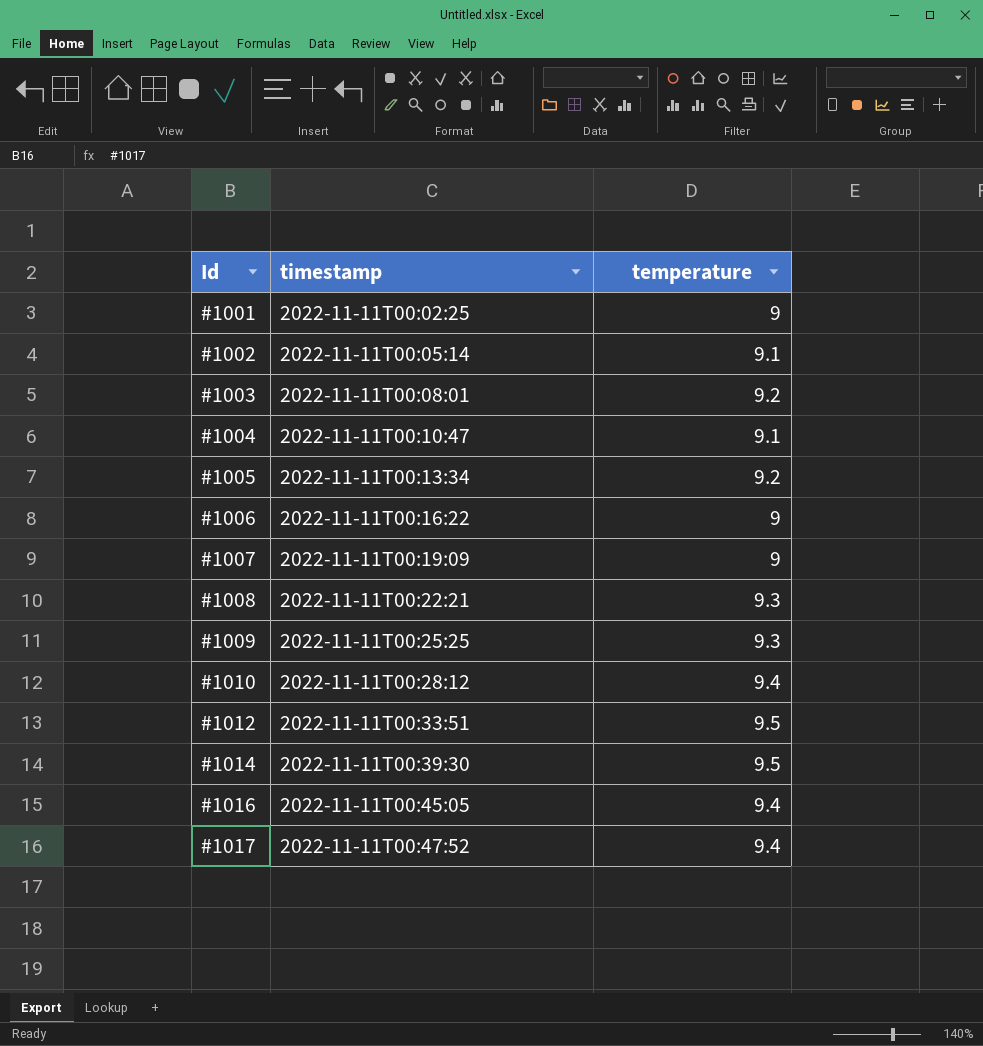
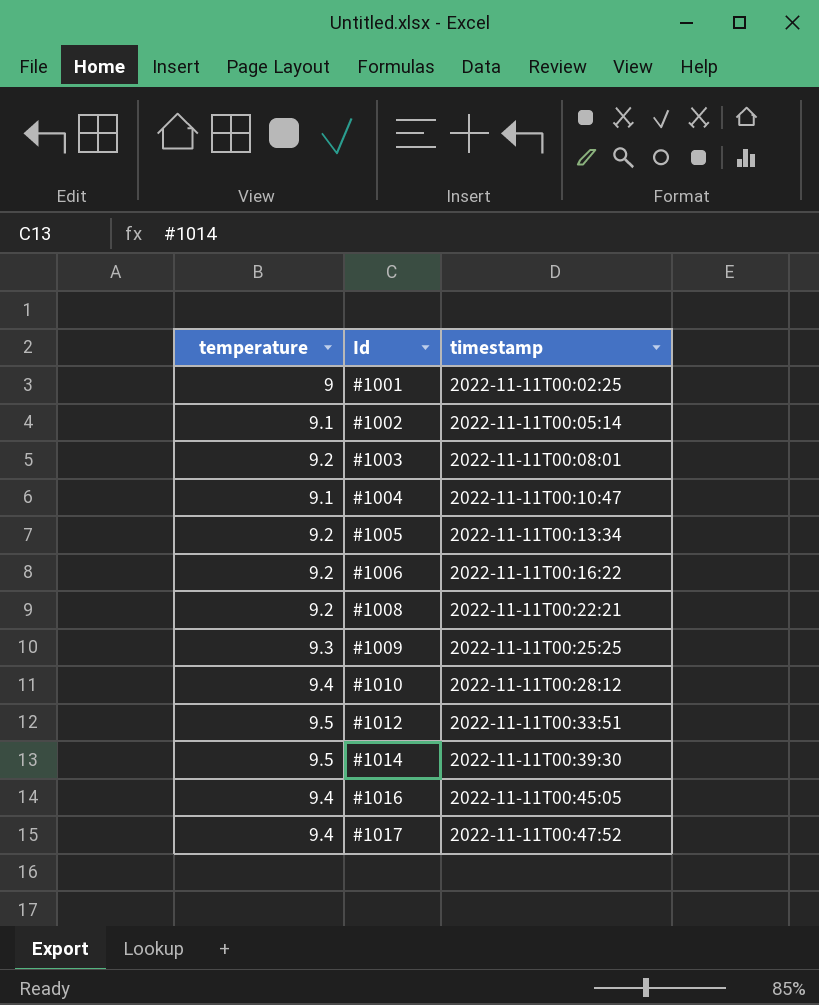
column temperature | position: 3 -> 1
row #1007: 2022-11-11T00:19:09 | 9 -> none
#1006 | temperature: 9 -> 9.2
#1008 | temperature: 9.3 -> 9.2

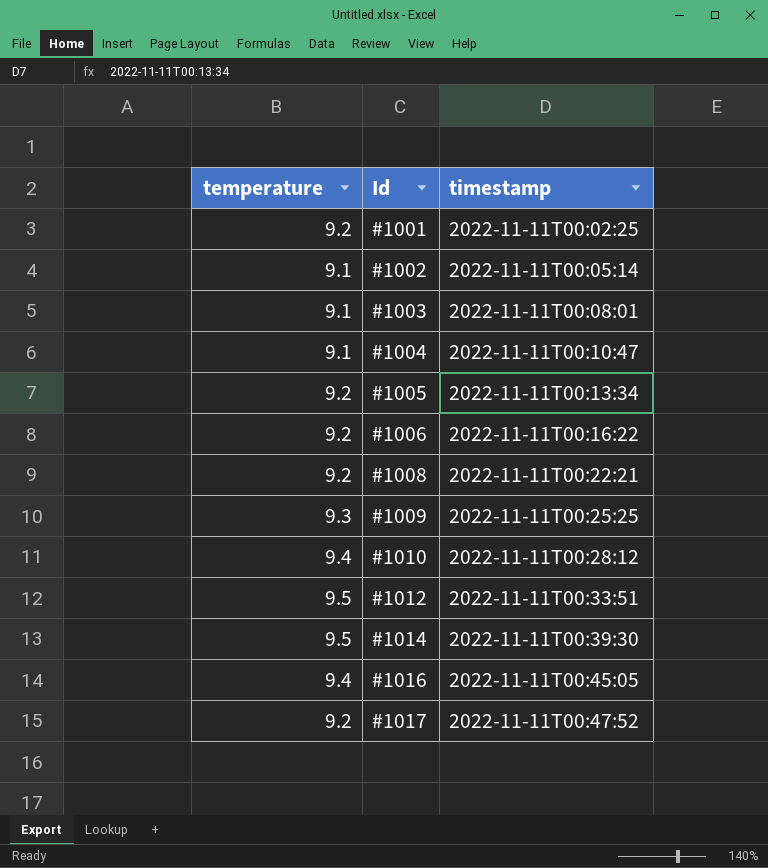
#1001 | temperature: 9 -> 9.2
#1003 | temperature: 9.2 -> 9.1
#1017 | temperature: 9.4 -> 9.2

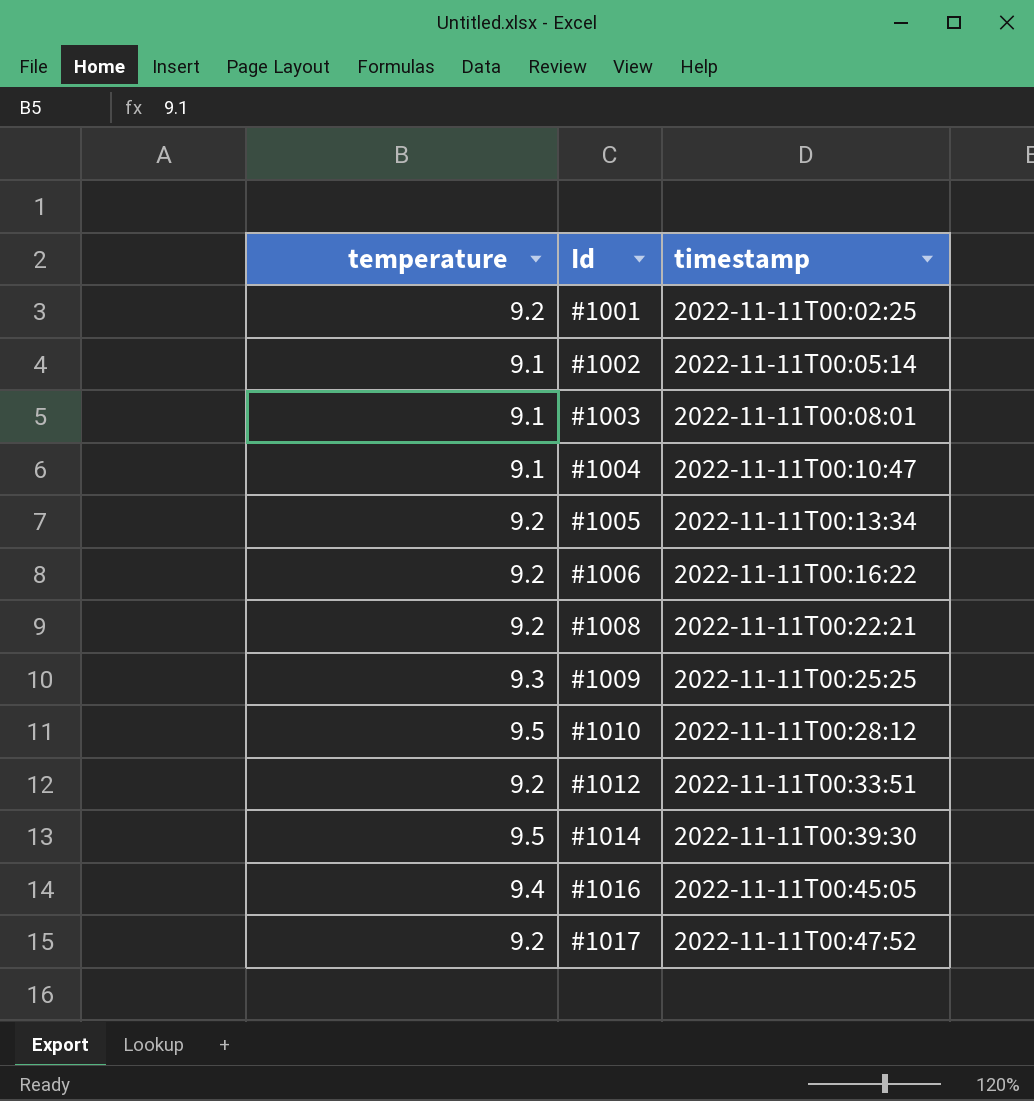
#1010 | temperature: 9.4 -> 9.5
#1012 | temperature: 9.5 -> 9.2

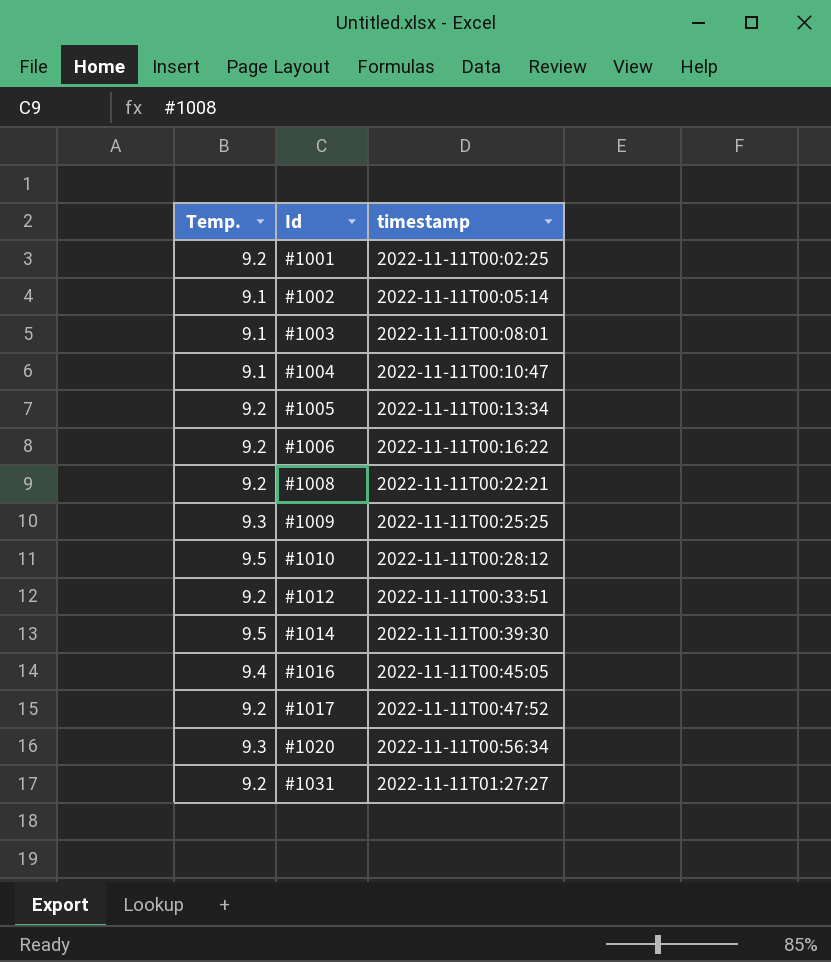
column name: temperature -> Temp.
row #1020: none -> 9.3 | 2022-11-11T00:56:34
row #1031: none -> 9.2 | 2022-11-11T01:27:27

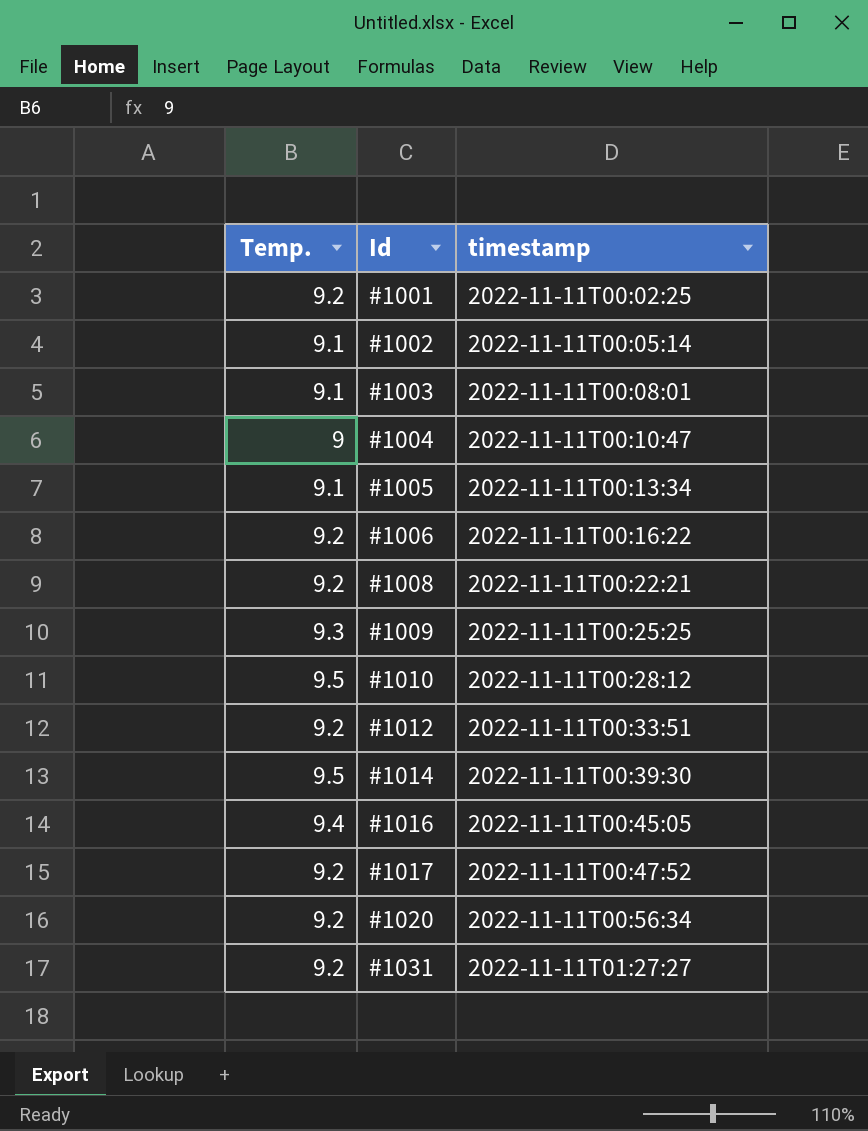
#1004 | Temp.: 9.1 -> 9
#1005 | Temp.: 9.2 -> 9.1
#1020 | Temp.: 9.3 -> 9.2

